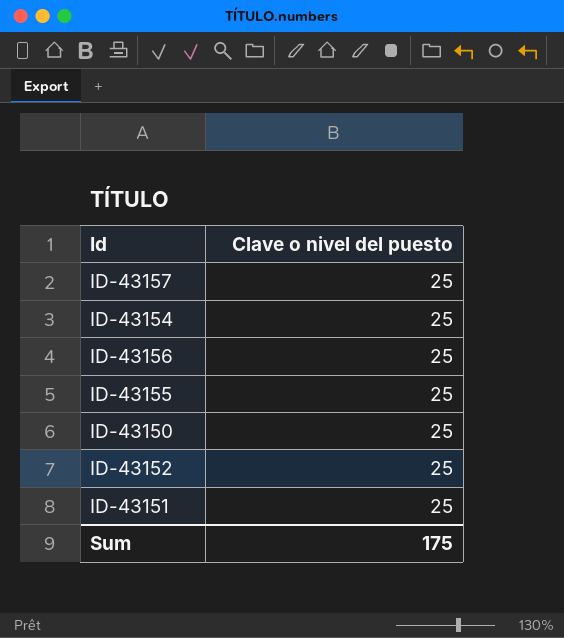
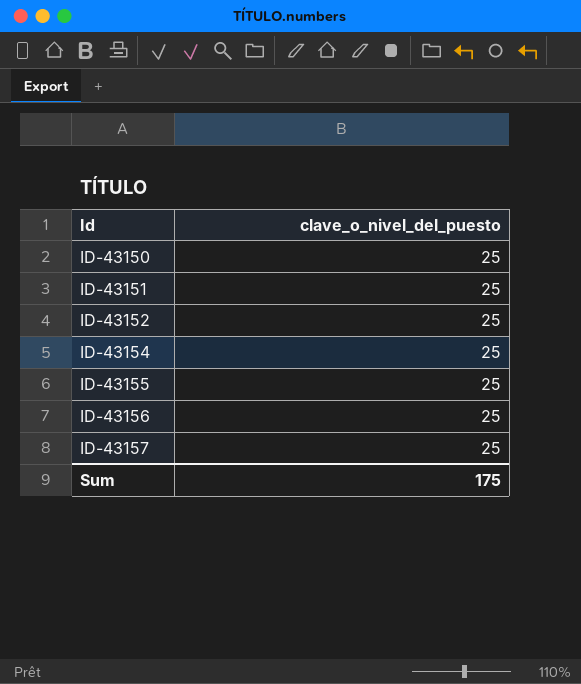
row order: none -> Id ascending
column name: Clave o nivel del puesto -> clave_o_nivel_del_puesto

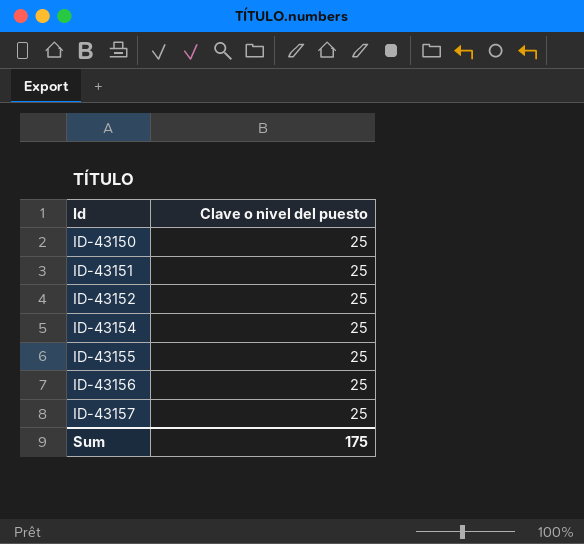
column name: clave_o_nivel_del_puesto -> Clave o nivel del puesto

